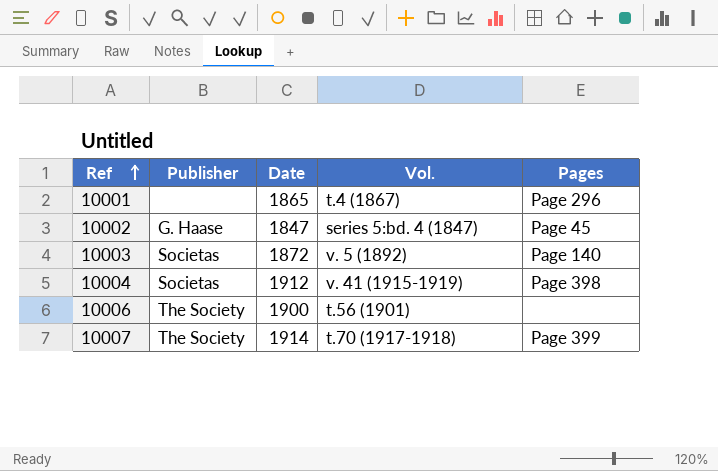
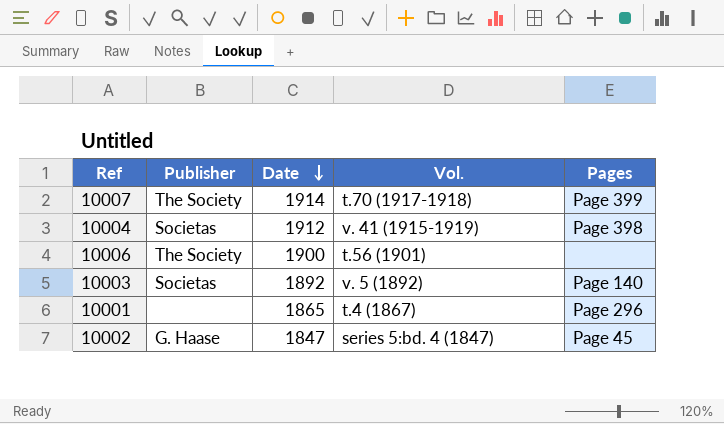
row order: Ref ascending -> Date descending
10003 | Date: 1872 -> 1892

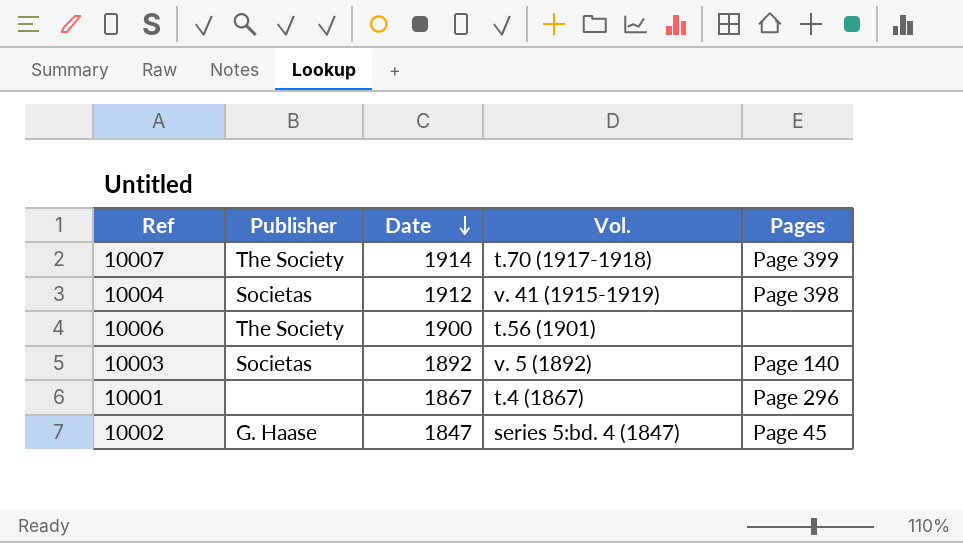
10001 | Date: 1865 -> 1867

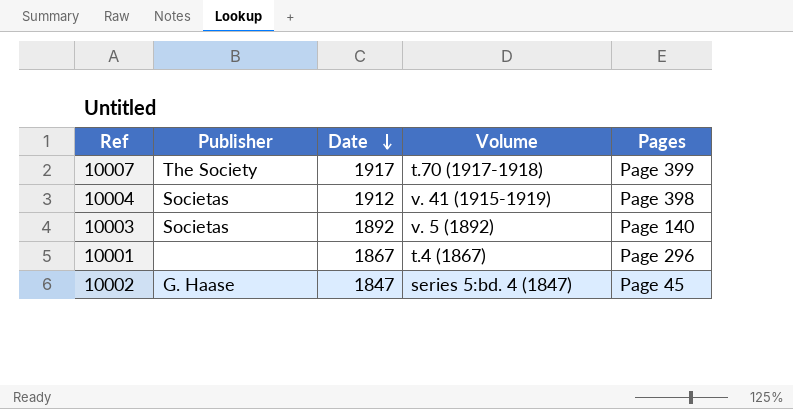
column name: Vol. -> Volume
row 10006: The Society | 1900 | t.56 (1901) | none -> none
10007 | Date: 1914 -> 1917

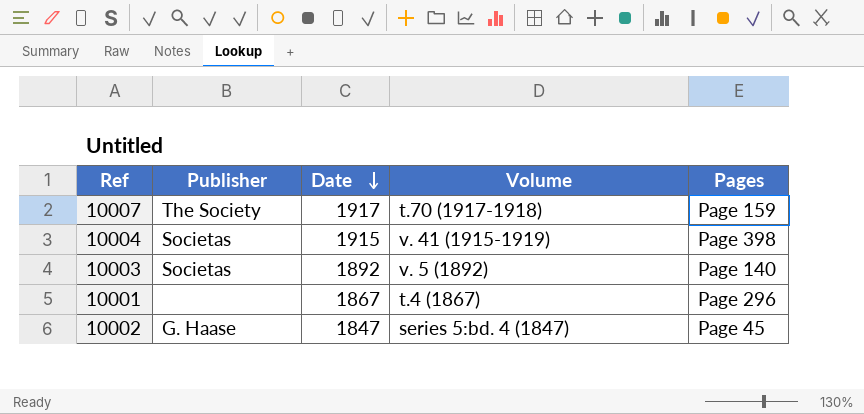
10007 | Pages: Page 399 -> Page 159
10004 | Date: 1912 -> 1915

